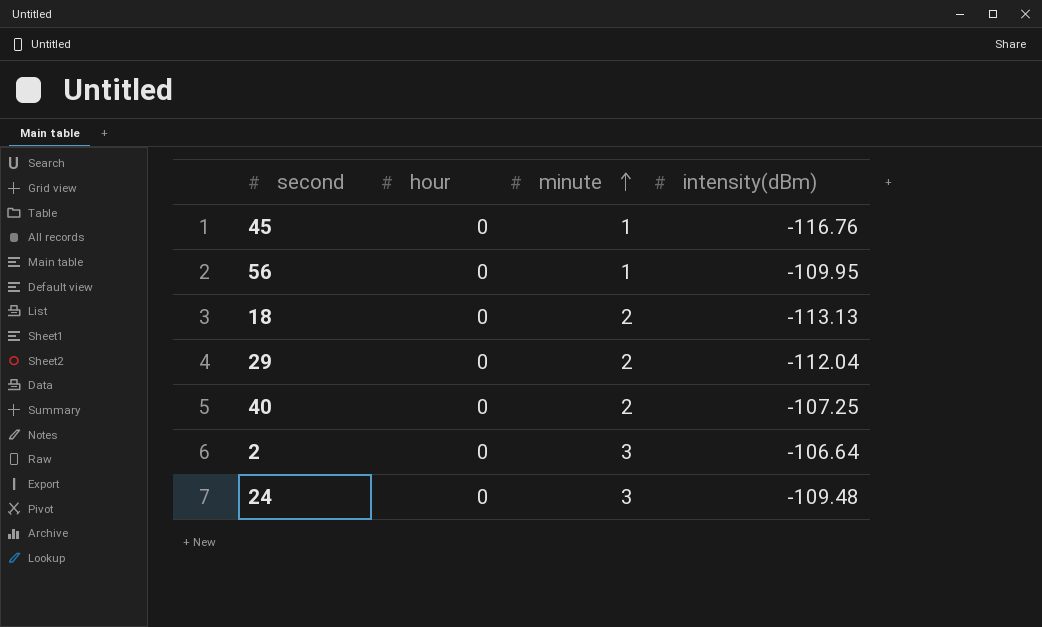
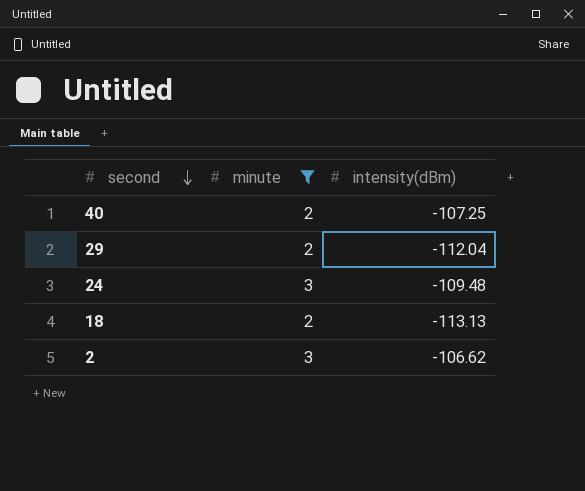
filter: none -> minute != 1
row order: minute ascending -> second descending
column hour | position: 2 -> none
2 | intensity(dBm): -106.64 -> -106.62

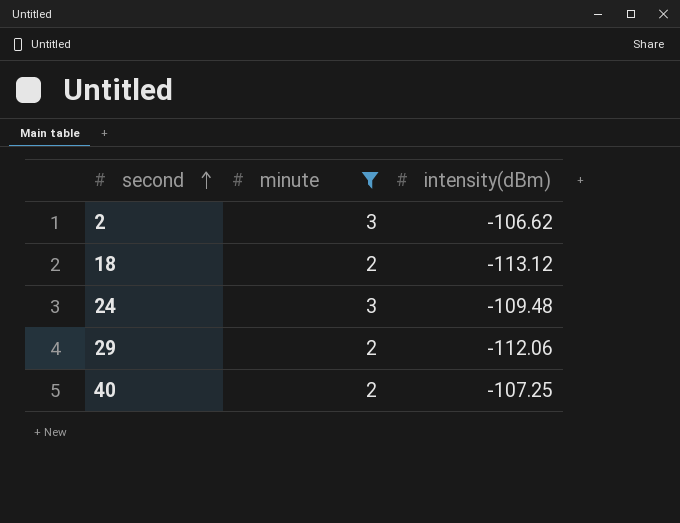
row order: second descending -> second ascending
18 | intensity(dBm): -113.13 -> -113.12
29 | intensity(dBm): -112.04 -> -112.06

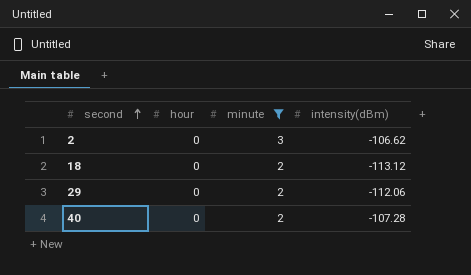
column hour | position: none -> 2
row 24: 3 | -109.48 -> none
40 | intensity(dBm): -107.25 -> -107.28

